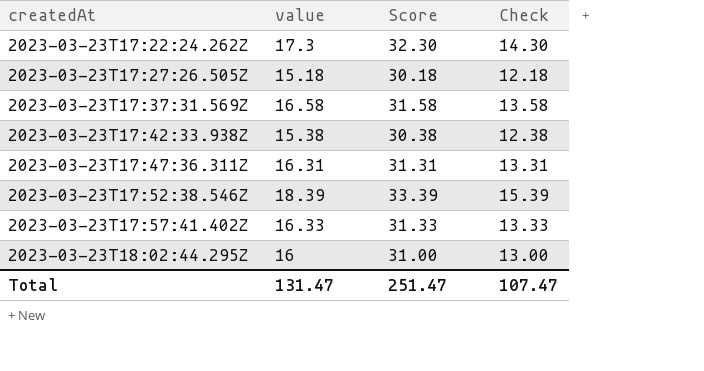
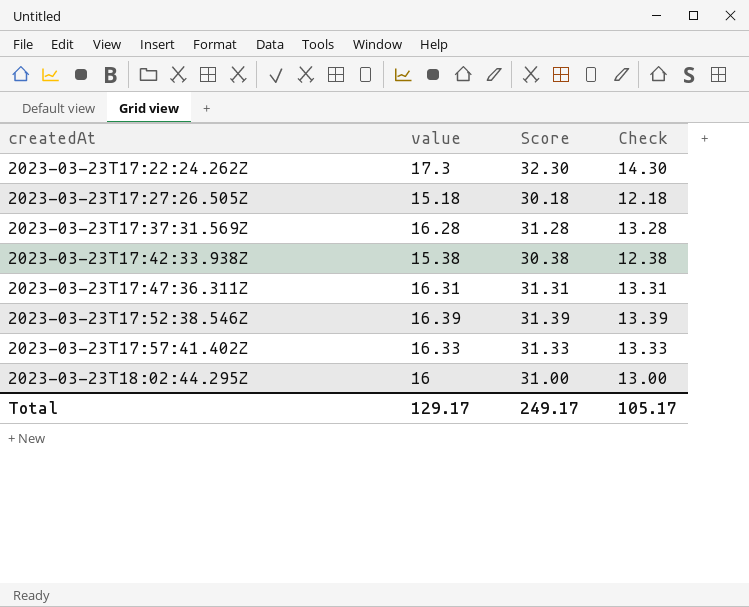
2023-03-23T17:37:31.569Z | value: 16.58 -> 16.28
2023-03-23T17:37:31.569Z | Score: 31.58 -> 31.28
2023-03-23T17:37:31.569Z | Check: 13.58 -> 13.28
2023-03-23T17:52:38.546Z | value: 18.39 -> 16.39
2023-03-23T17:52:38.546Z | Score: 33.39 -> 31.39
2023-03-23T17:52:38.546Z | Check: 15.39 -> 13.39
Total | value: 131.47 -> 129.17
Total | Score: 251.47 -> 249.17
Total | Check: 107.47 -> 105.17

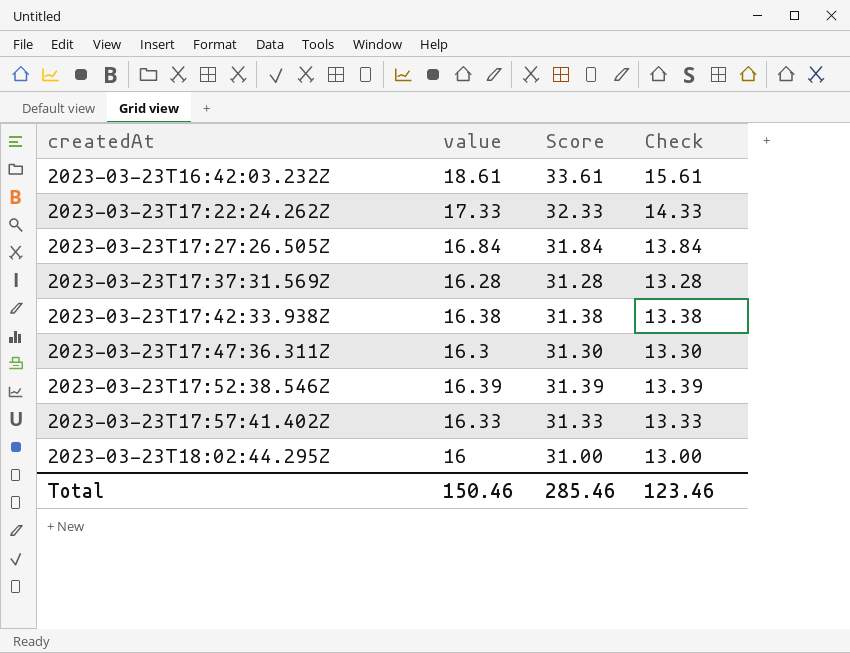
row 2023-03-23T16:42:03.232Z: none -> 18.61 | 33.61 | 15.61
2023-03-23T17:22:24.262Z | value: 17.3 -> 17.33
2023-03-23T17:22:24.262Z | Score: 32.30 -> 32.33
2023-03-23T17:22:24.262Z | Check: 14.30 -> 14.33
2023-03-23T17:27:26.505Z | value: 15.18 -> 16.84
2023-03-23T17:27:26.505Z | Score: 30.18 -> 31.84
2023-03-23T17:27:26.505Z | Check: 12.18 -> 13.84
2023-03-23T17:42:33.938Z | value: 15.38 -> 16.38
2023-03-23T17:42:33.938Z | Score: 30.38 -> 31.38
2023-03-23T17:42:33.938Z | Check: 12.38 -> 13.38
2023-03-23T17:47:36.311Z | value: 16.31 -> 16.3
2023-03-23T17:47:36.311Z | Score: 31.31 -> 31.30
2023-03-23T17:47:36.311Z | Check: 13.31 -> 13.30
Total | value: 129.17 -> 150.46
Total | Score: 249.17 -> 285.46
Total | Check: 105.17 -> 123.46

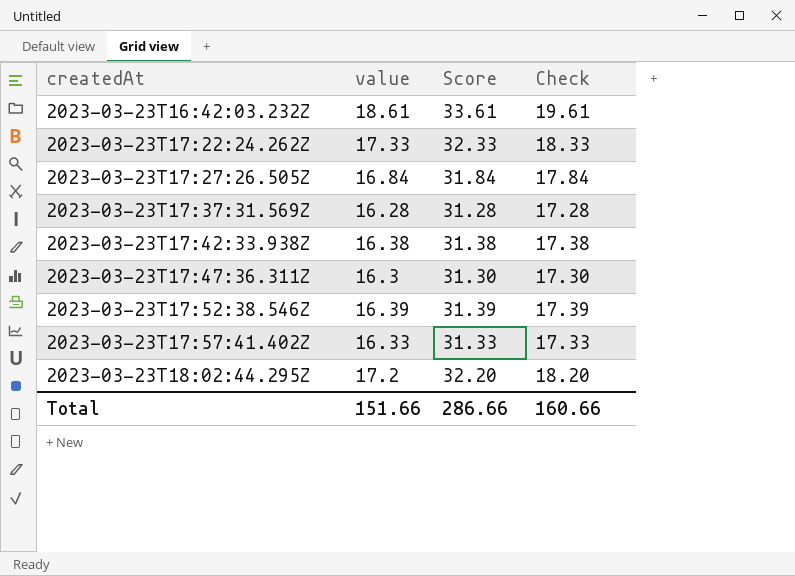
column Check | formula: [value] - 3 -> [value] + 1
2023-03-23T18:02:44.295Z | value: 16 -> 17.2
2023-03-23T18:02:44.295Z | Score: 31.00 -> 32.20
Total | value: 150.46 -> 151.66
Total | Score: 285.46 -> 286.66
Total | Check: 123.46 -> 160.66

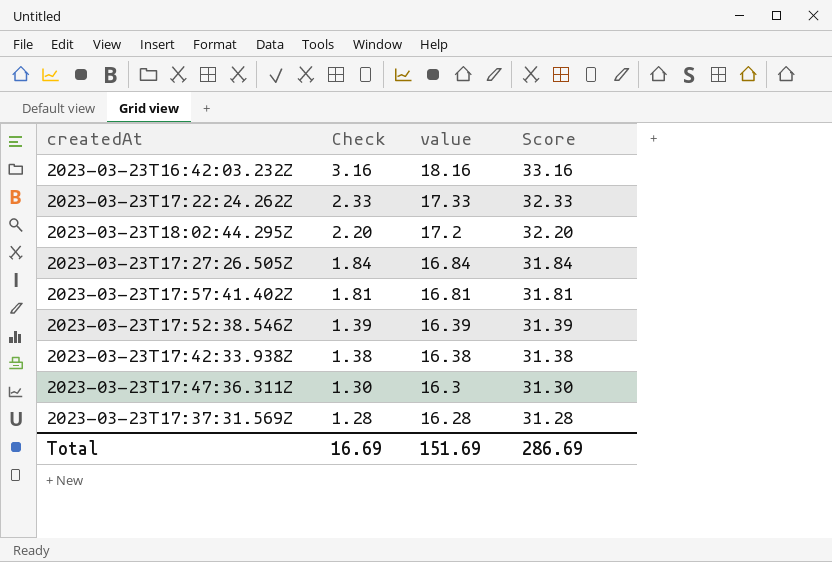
row order: createdAt ascending -> Check descending
column Check | formula: [value] + 1 -> [value] - 15
column Check | position: 4 -> 2
2023-03-23T16:42:03.232Z | value: 18.61 -> 18.16
2023-03-23T16:42:03.232Z | Score: 33.61 -> 33.16
2023-03-23T17:57:41.402Z | value: 16.33 -> 16.81
2023-03-23T17:57:41.402Z | Score: 31.33 -> 31.81
Total | Check: 160.66 -> 16.69
Total | value: 151.66 -> 151.69
Total | Score: 286.66 -> 286.69

